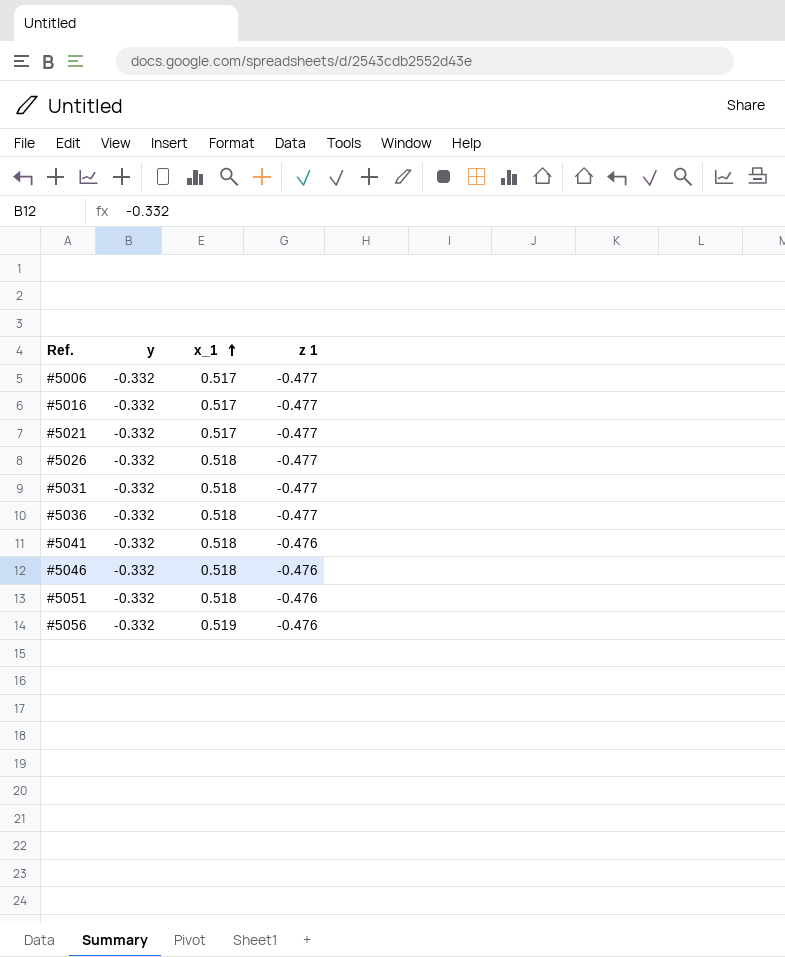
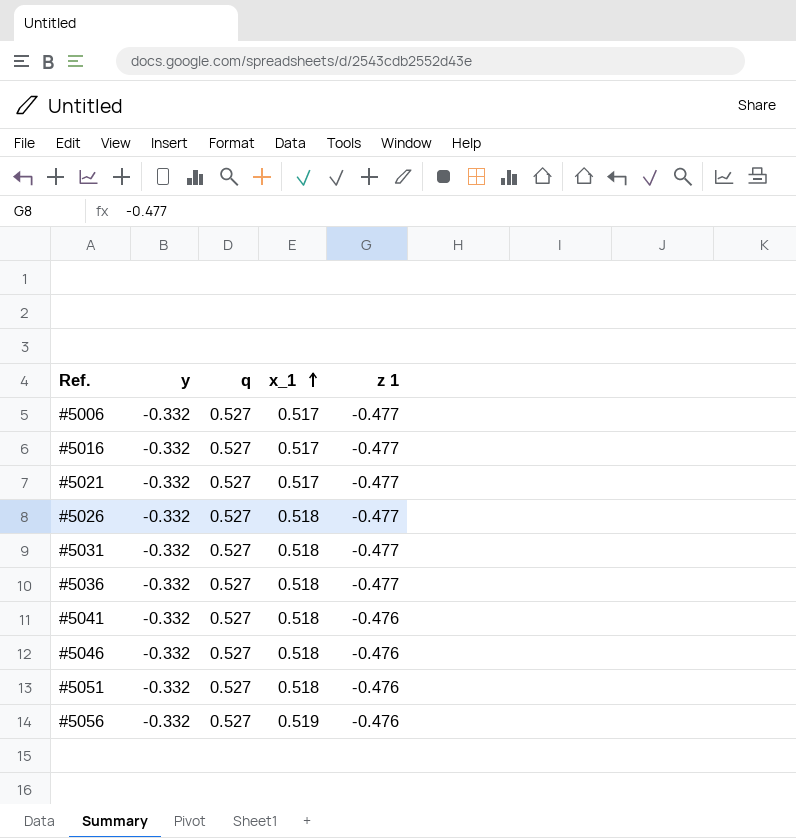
column q | position: none -> 3

